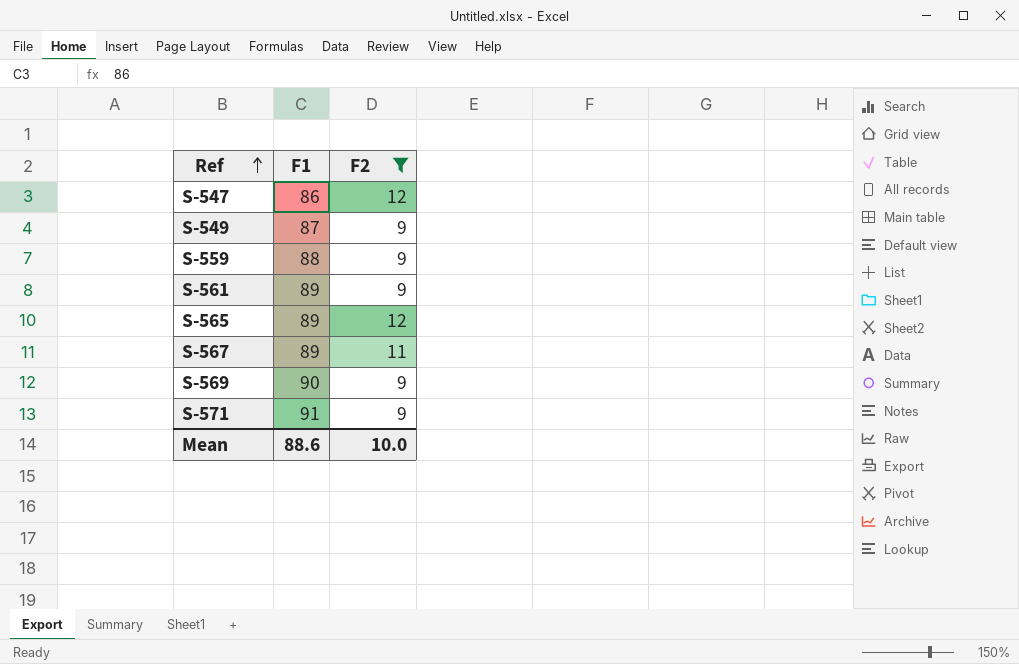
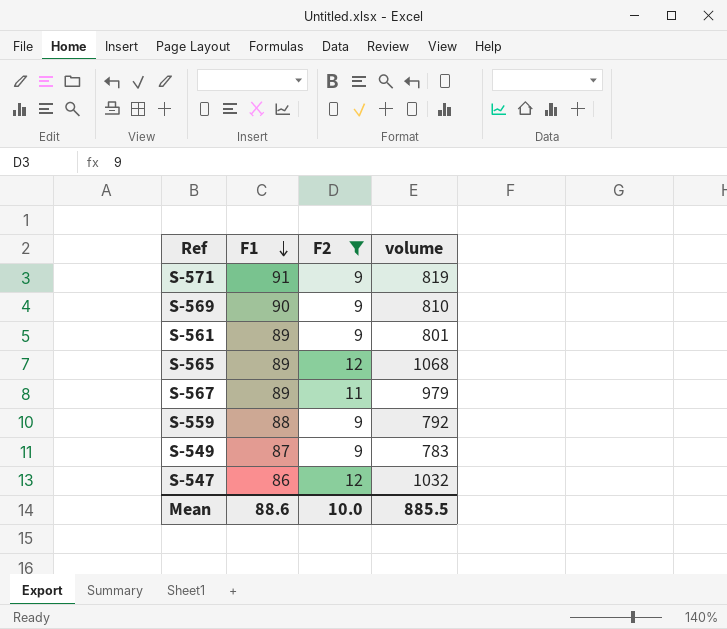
row order: Ref ascending -> F1 descending
column volume | formula: none -> [F1] * [F2]

